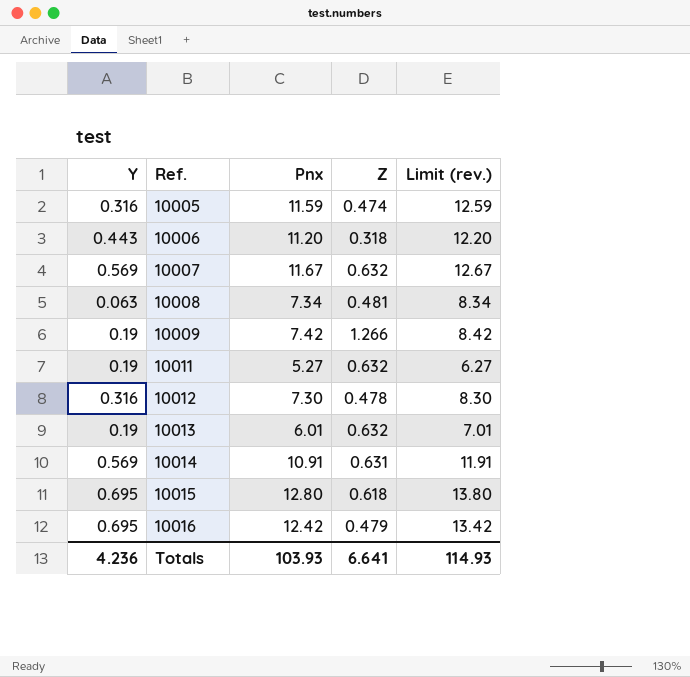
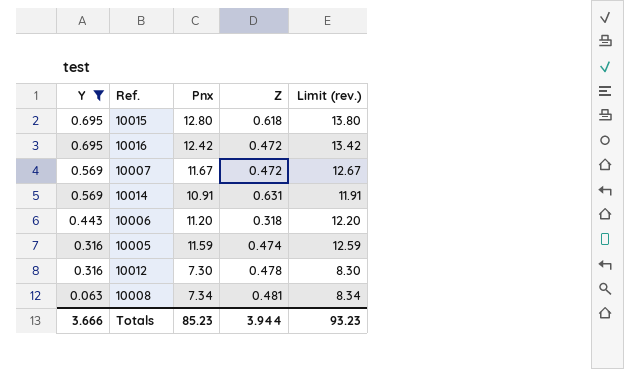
filter: none -> Y != 0.19
row order: Ref. ascending -> Y descending
10016 | Z: 0.479 -> 0.472
10007 | Z: 0.632 -> 0.472
Totals | Y: 4.236 -> 3.666
Totals | Pnx: 103.93 -> 85.23
Totals | Z: 6.641 -> 3.944
Totals | Limit (rev.): 114.93 -> 93.23

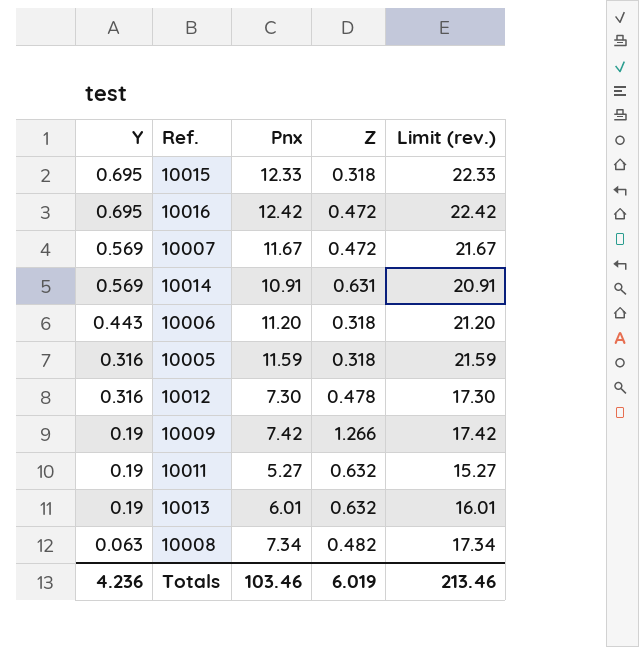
filter: Y != 0.19 -> none
column Limit (rev.) | formula: [Pnx] + 1 -> [Pnx] + 10
10015 | Pnx: 12.80 -> 12.33
10015 | Z: 0.618 -> 0.318
10005 | Z: 0.474 -> 0.318
10008 | Z: 0.481 -> 0.482
Totals | Y: 3.666 -> 4.236
Totals | Pnx: 85.23 -> 103.46
Totals | Z: 3.944 -> 6.019
Totals | Limit (rev.): 93.23 -> 213.46

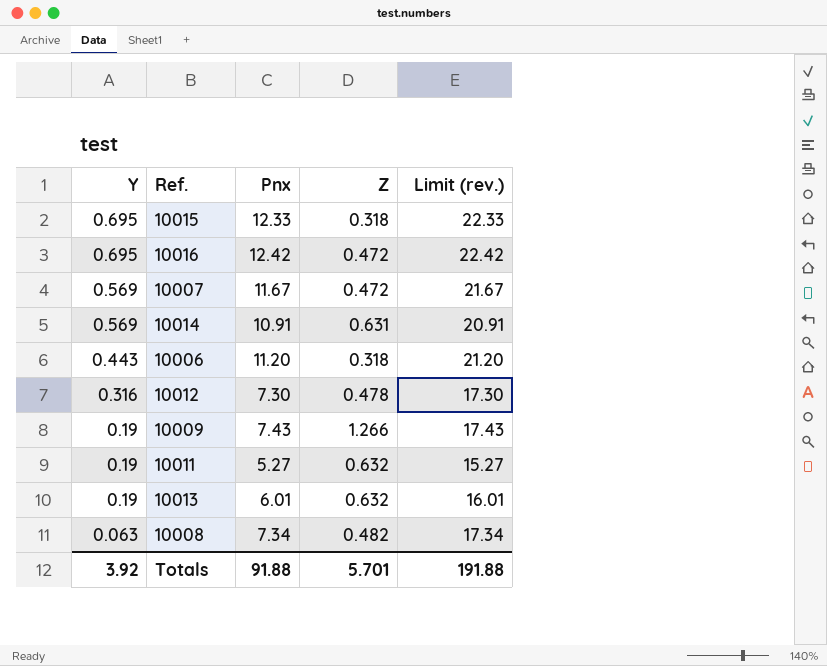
row 10005: 0.316 | 11.59 | 0.318 | 21.59 -> none
10009 | Pnx: 7.42 -> 7.43
10009 | Limit (rev.): 17.42 -> 17.43
Totals | Y: 4.236 -> 3.92
Totals | Pnx: 103.46 -> 91.88
Totals | Z: 6.019 -> 5.701
Totals | Limit (rev.): 213.46 -> 191.88

